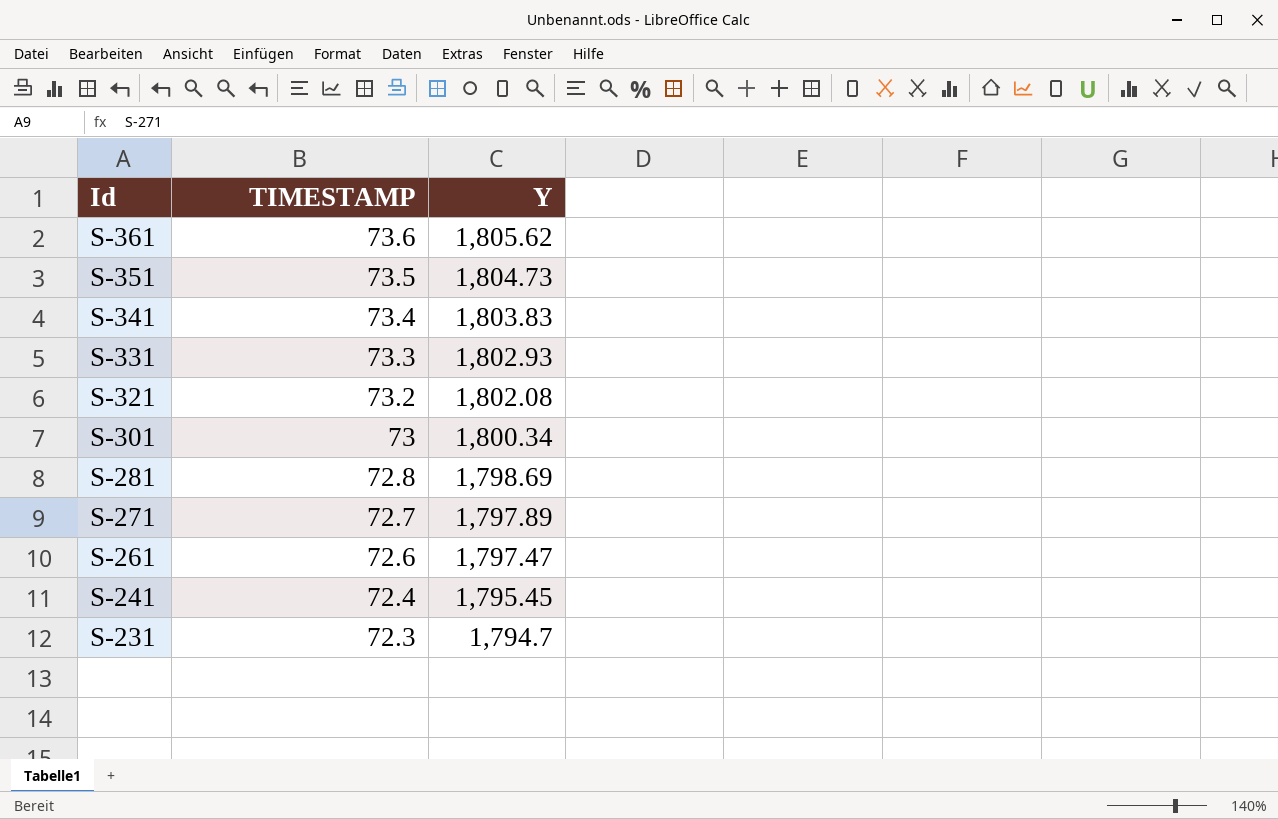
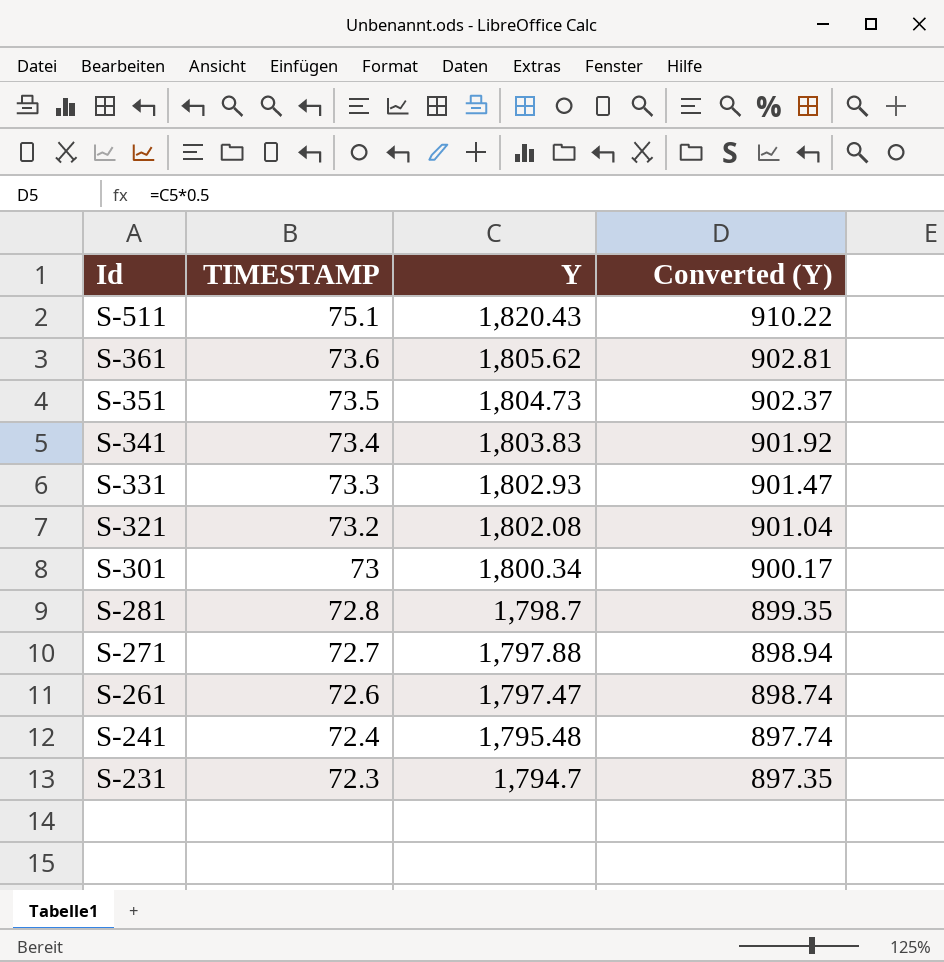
column Converted (Y) | formula: none -> [Y] * 0.5
row S-511: none -> 75.1 | 1,820.43 | 910.22
S-281 | Y: 1,798.69 -> 1,798.7
S-271 | Y: 1,797.89 -> 1,797.88
S-241 | Y: 1,795.45 -> 1,795.48

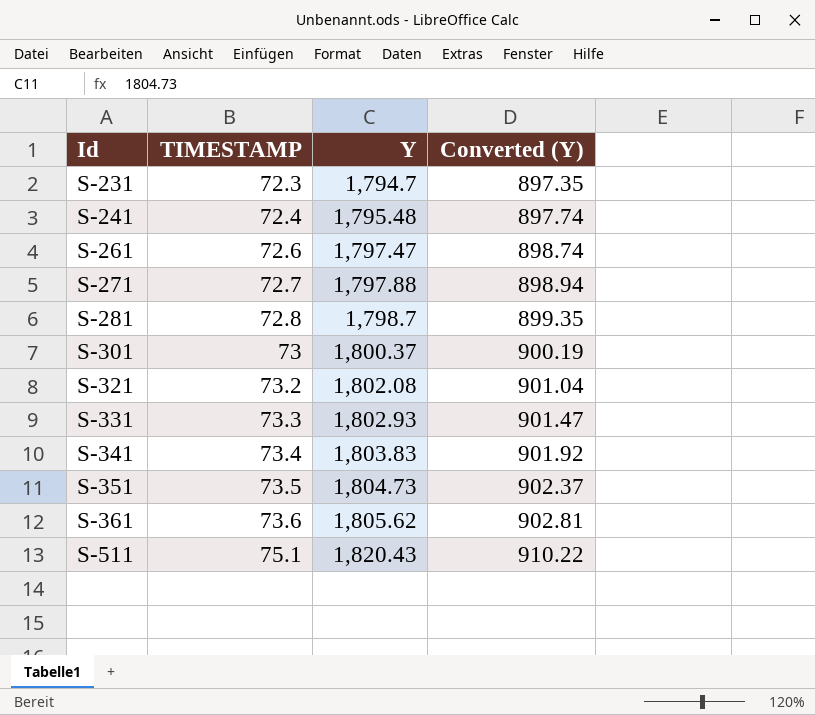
row order: Id descending -> Id ascending
S-301 | Y: 1,800.34 -> 1,800.37
S-301 | Converted (Y): 900.17 -> 900.19

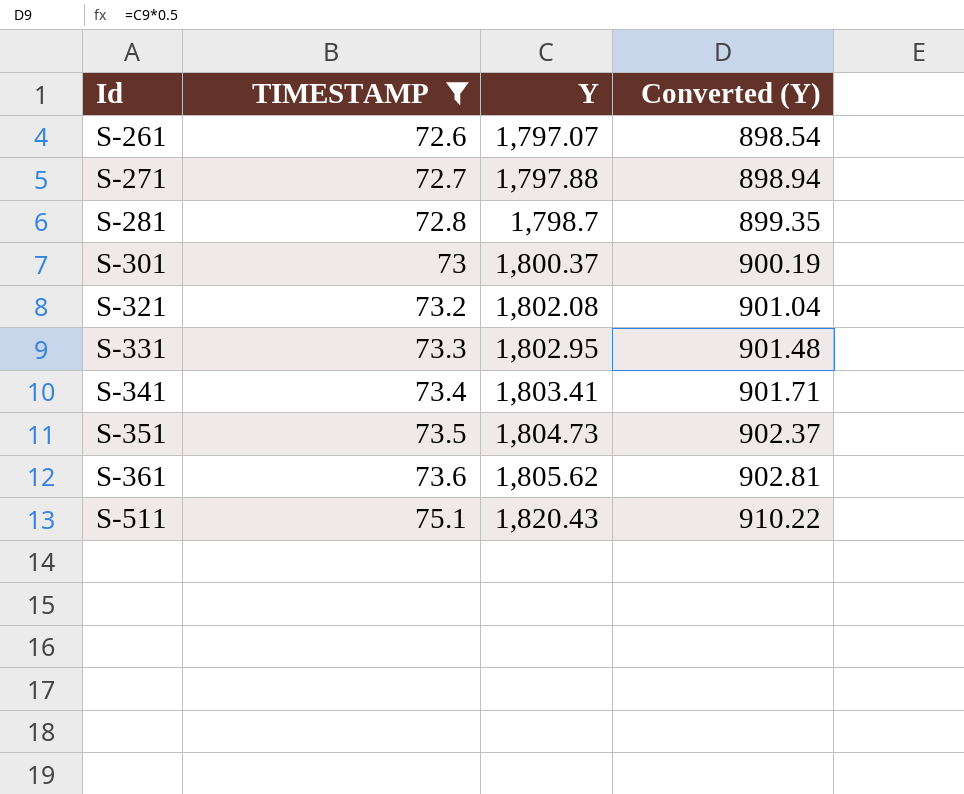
filter: none -> TIMESTAMP >= 72.6
S-261 | Y: 1,797.47 -> 1,797.07
S-261 | Converted (Y): 898.74 -> 898.54
S-331 | Y: 1,802.93 -> 1,802.95
S-331 | Converted (Y): 901.47 -> 901.48
S-341 | Y: 1,803.83 -> 1,803.41
S-341 | Converted (Y): 901.92 -> 901.71

